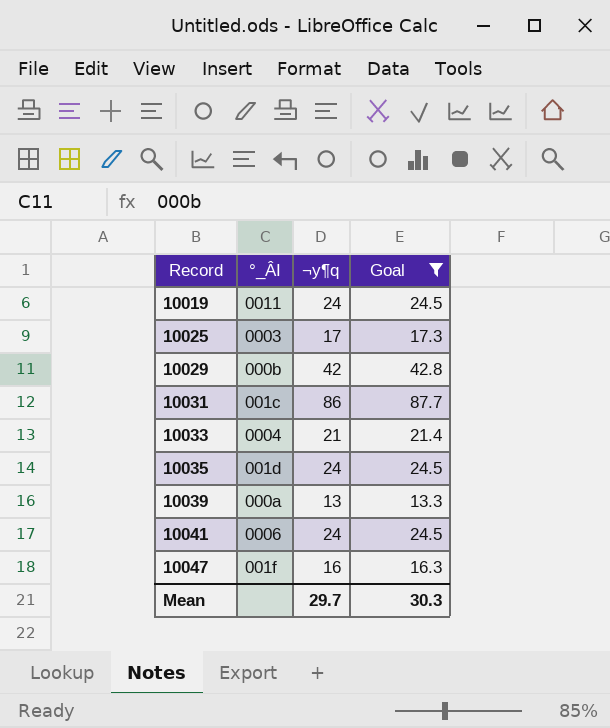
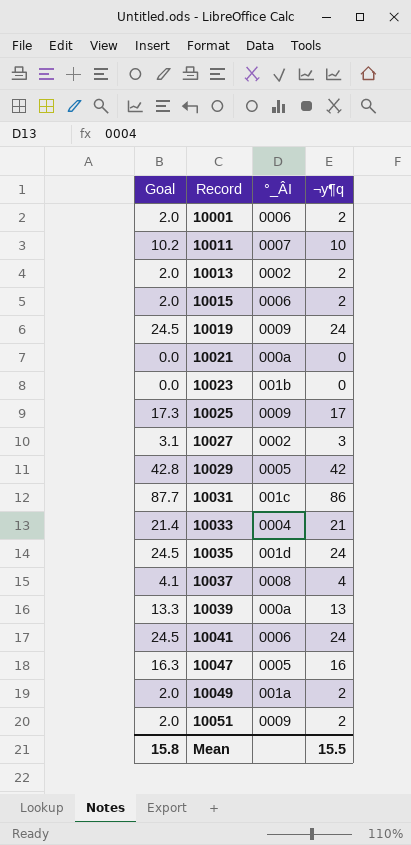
filter: Goal >= 13.3 -> none
column Goal | position: 4 -> 1
10019 | °_ÂI: 0011 -> 0009
10025 | °_ÂI: 0003 -> 0009
10029 | °_ÂI: 000b -> 0005
10047 | °_ÂI: 001f -> 0005
Mean | Goal: 30.3 -> 15.8
Mean | ¬y¶q: 29.7 -> 15.5

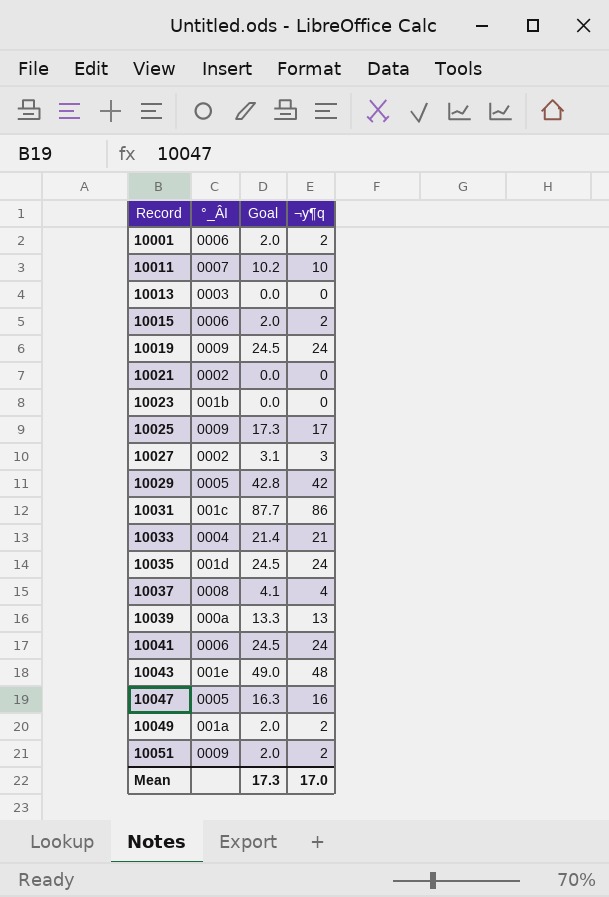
column Goal | position: 1 -> 3
10013 | °_ÂI: 0002 -> 0003
10013 | Goal: 2.0 -> 0.0
10013 | ¬y¶q: 2 -> 0
10021 | °_ÂI: 000a -> 0002
row 10043: none -> 001e | 49.0 | 48
Mean | Goal: 15.8 -> 17.3
Mean | ¬y¶q: 15.5 -> 17.0

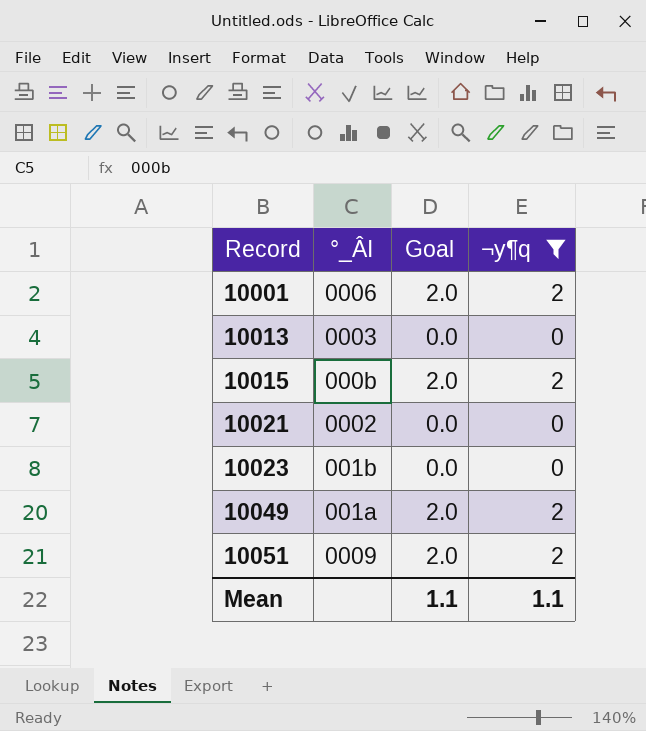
filter: none -> ¬y¶q <= 2
10015 | °_ÂI: 0006 -> 000b
Mean | Goal: 17.3 -> 1.1
Mean | ¬y¶q: 17.0 -> 1.1

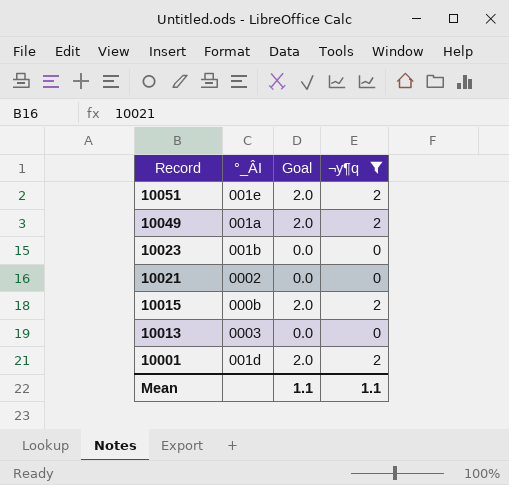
row order: Record ascending -> Record descending
10051 | °_ÂI: 0009 -> 001e
10001 | °_ÂI: 0006 -> 001d

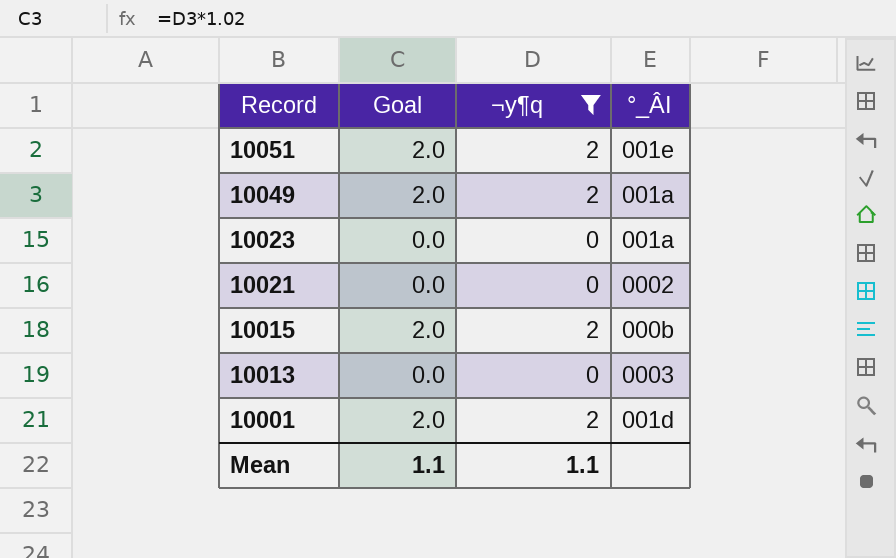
column °_ÂI | position: 2 -> 4
10023 | °_ÂI: 001b -> 001a

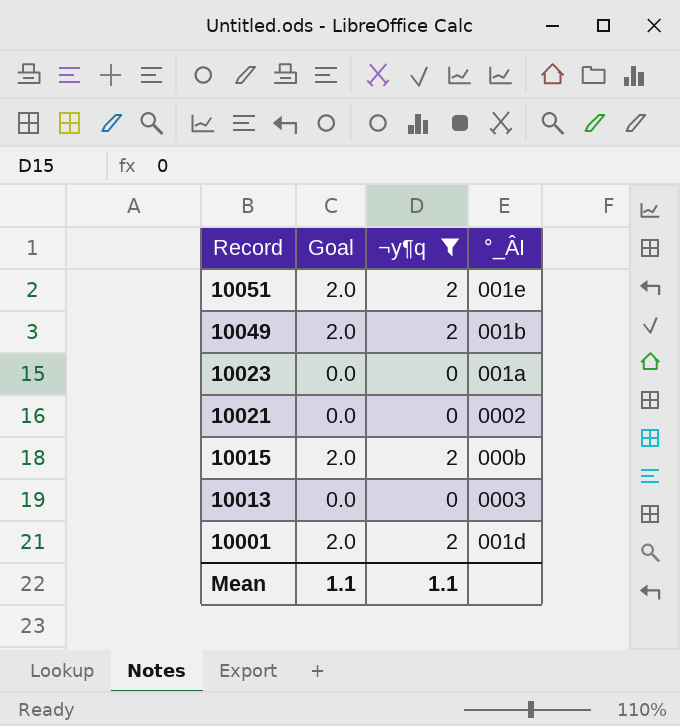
10049 | °_ÂI: 001a -> 001b

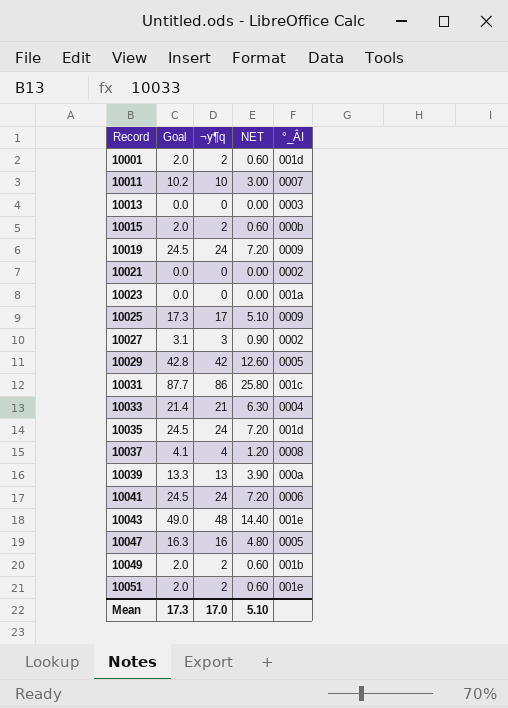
filter: ¬y¶q <= 2 -> none
row order: Record descending -> Record ascending
column NET | formula: none -> [¬y¶q] * 0.3
Mean | Goal: 1.1 -> 17.3
Mean | ¬y¶q: 1.1 -> 17.0

